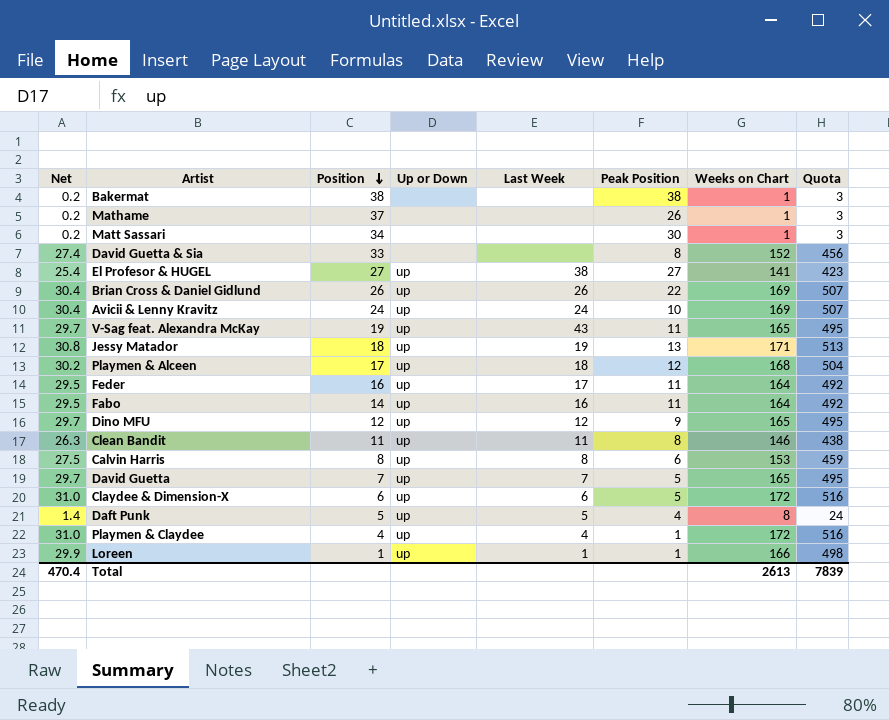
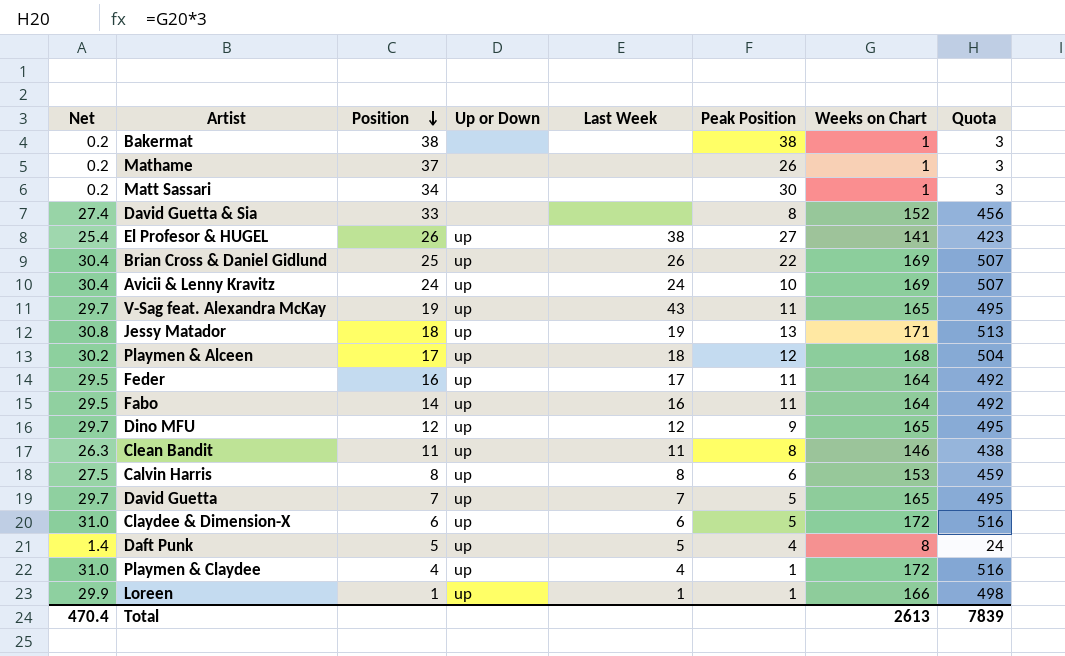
El Profesor & HUGEL | Position: 27 -> 26
Brian Cross & Daniel Gidlund | Position: 26 -> 25

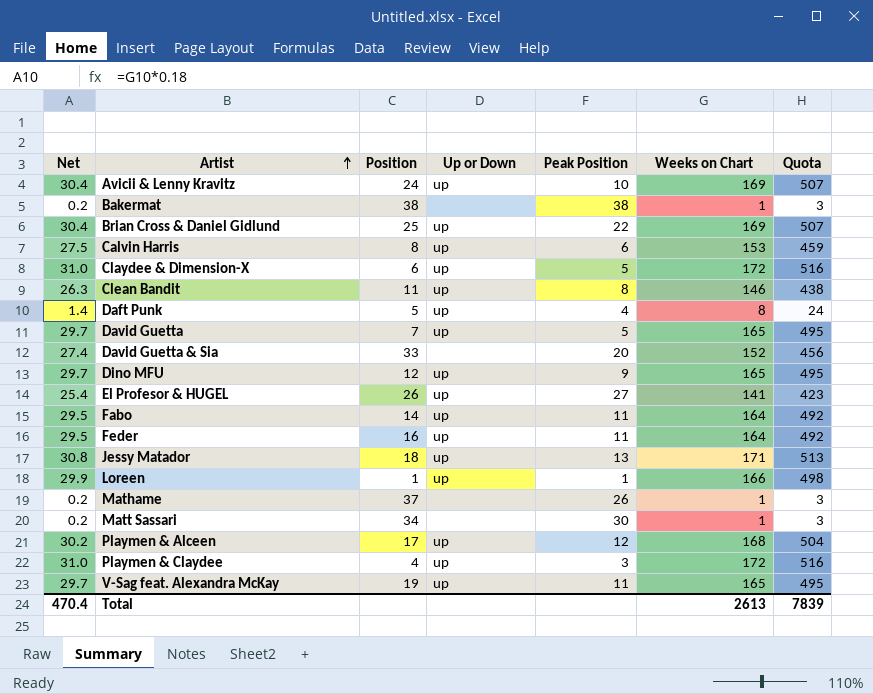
row order: Position descending -> Artist ascending
column Last Week | position: 5 -> none
David Guetta & Sia | Peak Position: 8 -> 20
Playmen & Claydee | Peak Position: 1 -> 3

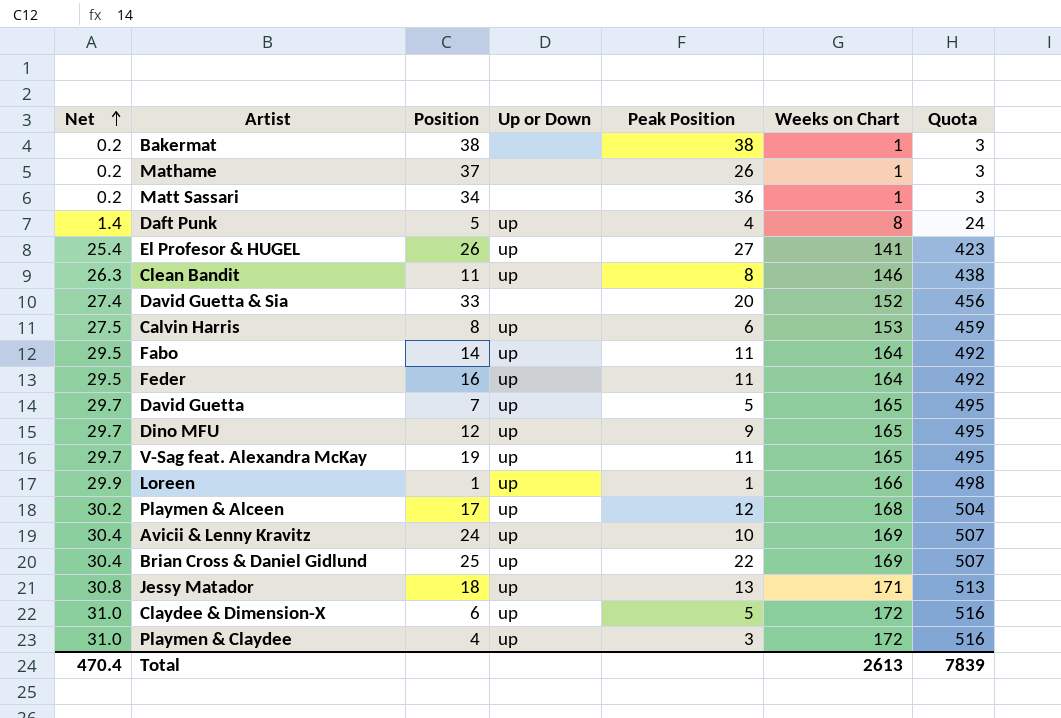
row order: Artist ascending -> Net ascending
Matt Sassari | Peak Position: 30 -> 36

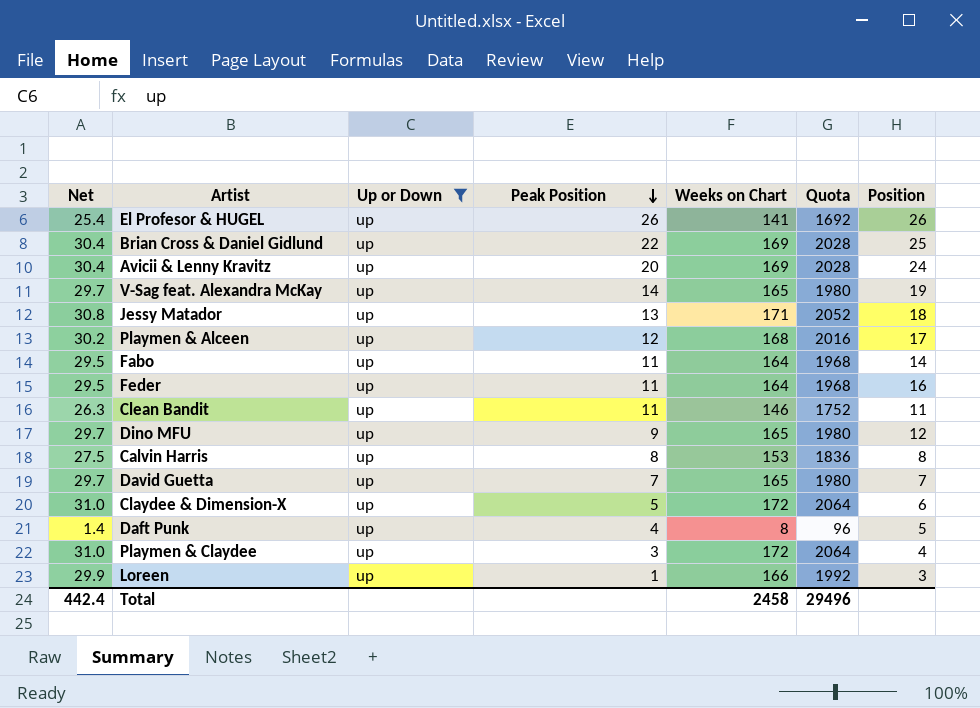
filter: none -> Up or Down = up
row order: Net ascending -> Peak Position descending
column Quota | formula: [Weeks on Chart] * 3 -> [Weeks on Chart] * 12
column Position | position: 3 -> 7
El Profesor & HUGEL | Peak Position: 27 -> 26
Avicii & Lenny Kravitz | Peak Position: 10 -> 20
V-Sag feat. Alexandra McKay | Peak Position: 11 -> 14
Clean Bandit | Peak Position: 8 -> 11
Calvin Harris | Peak Position: 6 -> 8
David Guetta | Peak Position: 5 -> 7
Loreen | Position: 1 -> 3
Total | Net: 470.4 -> 442.4
Total | Weeks on Chart: 2613 -> 2458
Total | Quota: 7839 -> 29496

